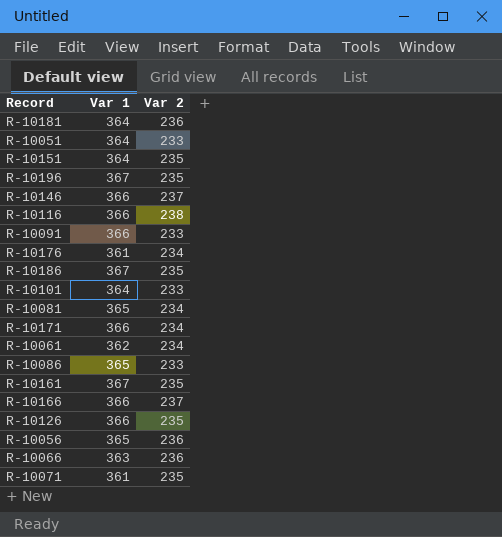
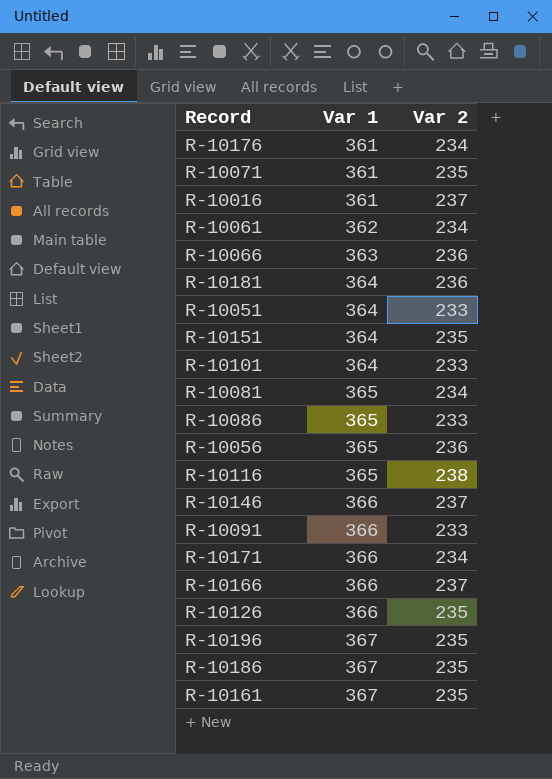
row order: none -> Var 1 ascending
row R-10016: none -> 361 | 237
R-10116 | Var 1: 366 -> 365

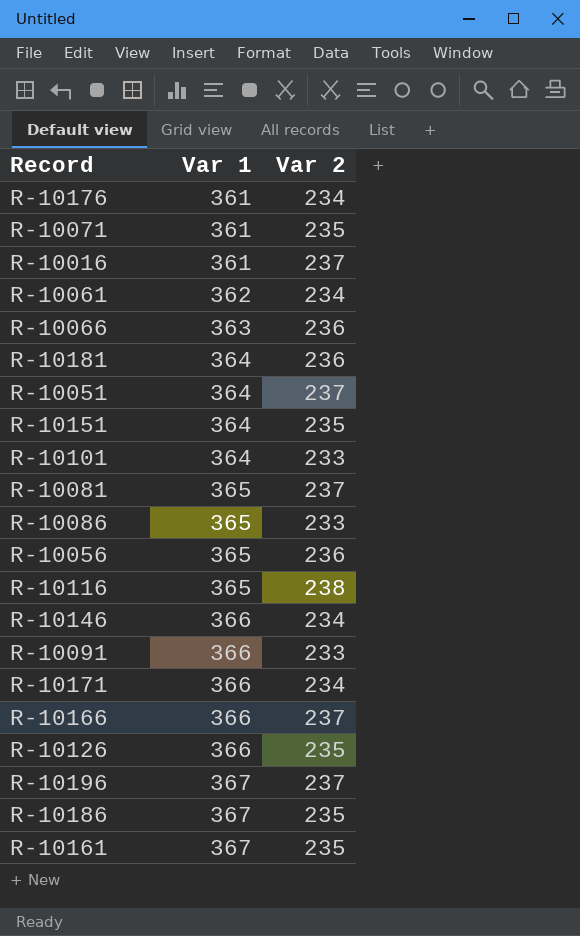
R-10051 | Var 2: 233 -> 237
R-10081 | Var 2: 234 -> 237
R-10146 | Var 2: 237 -> 234
R-10196 | Var 2: 235 -> 237

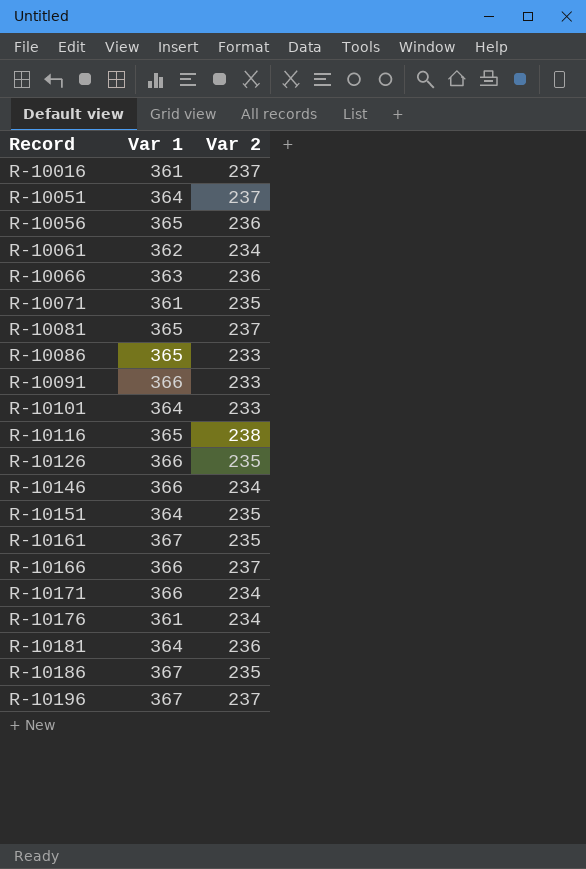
row order: Var 1 ascending -> Record ascending

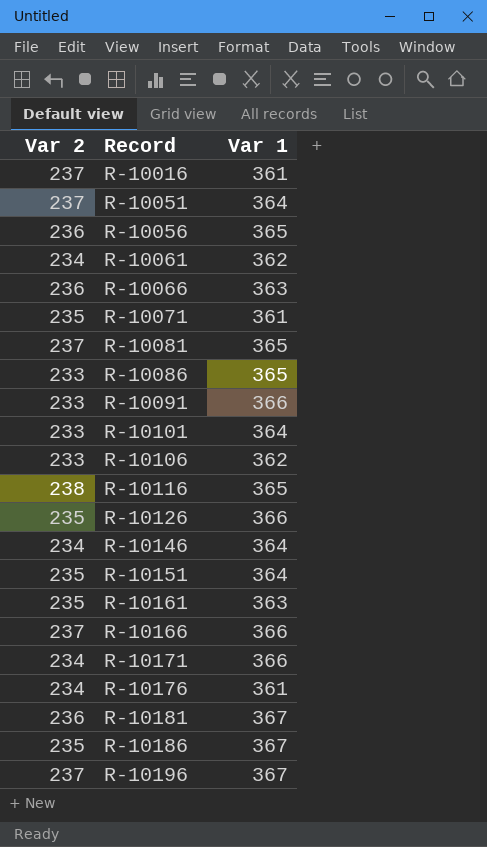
column Var 2 | position: 3 -> 1
row R-10106: none -> 233 | 362
R-10146 | Var 1: 366 -> 364
R-10161 | Var 1: 367 -> 363
R-10181 | Var 1: 364 -> 367

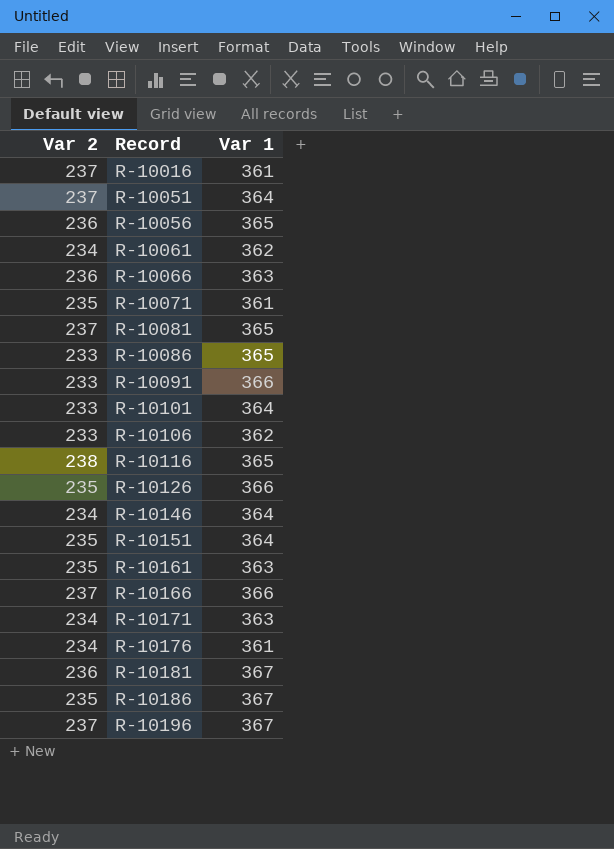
R-10171 | Var 1: 366 -> 363

